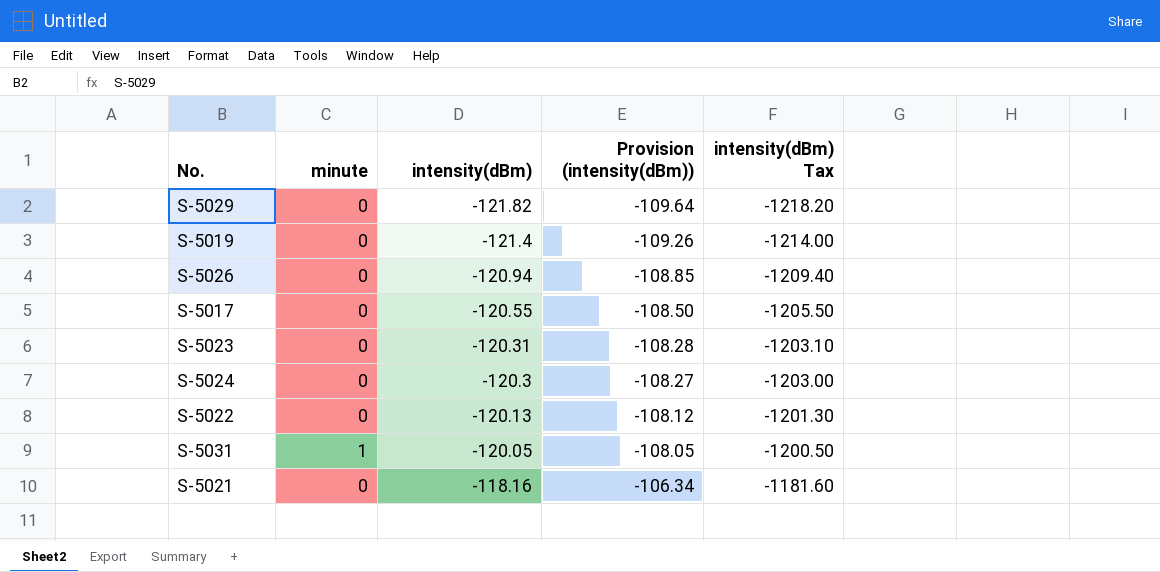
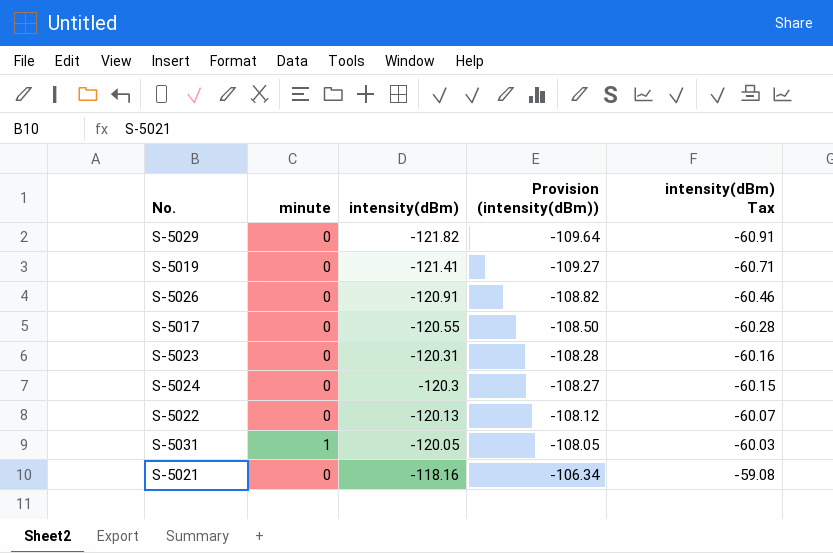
column intensity(dBm) Tax | formula: [intensity(dBm)] * 10 -> [intensity(dBm)] * 0.5
S-5019 | intensity(dBm): -121.4 -> -121.41
S-5019 | Provision (intensity(dBm)): -109.26 -> -109.27
S-5026 | intensity(dBm): -120.94 -> -120.91
S-5026 | Provision (intensity(dBm)): -108.85 -> -108.82

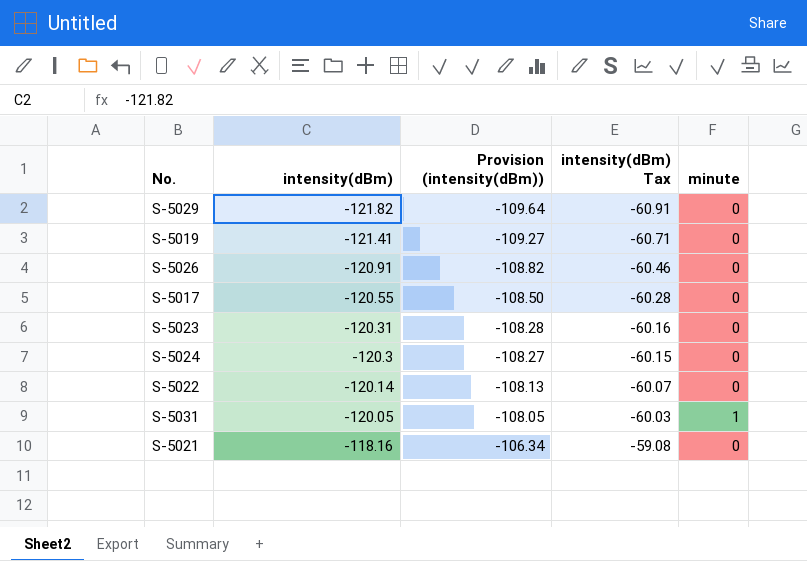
column minute | position: 2 -> 5
S-5022 | intensity(dBm): -120.13 -> -120.14
S-5022 | Provision (intensity(dBm)): -108.12 -> -108.13

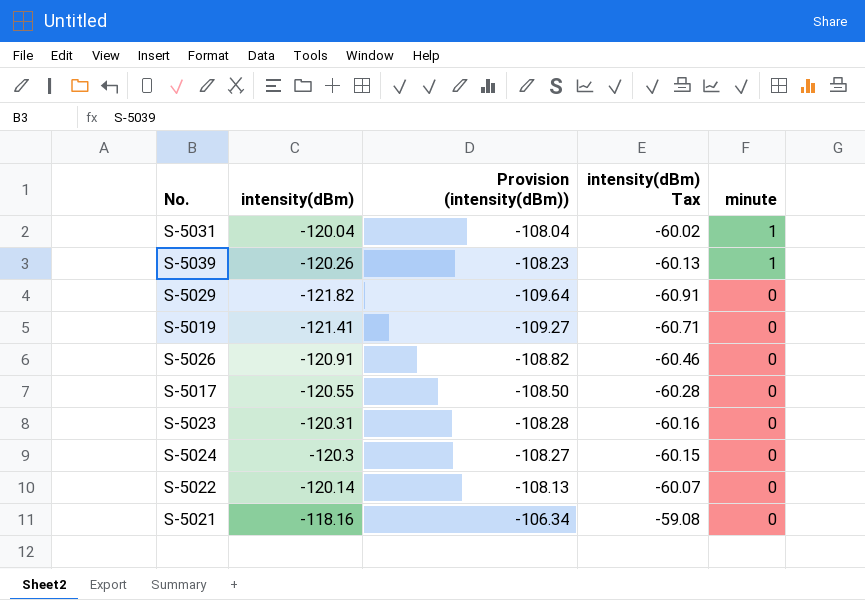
row order: intensity(dBm) ascending -> minute descending
S-5031 | intensity(dBm): -120.05 -> -120.04
S-5031 | Provision (intensity(dBm)): -108.05 -> -108.04
S-5031 | intensity(dBm) Tax: -60.03 -> -60.02
row S-5039: none -> -120.26 | -108.23 | -60.13 | 1

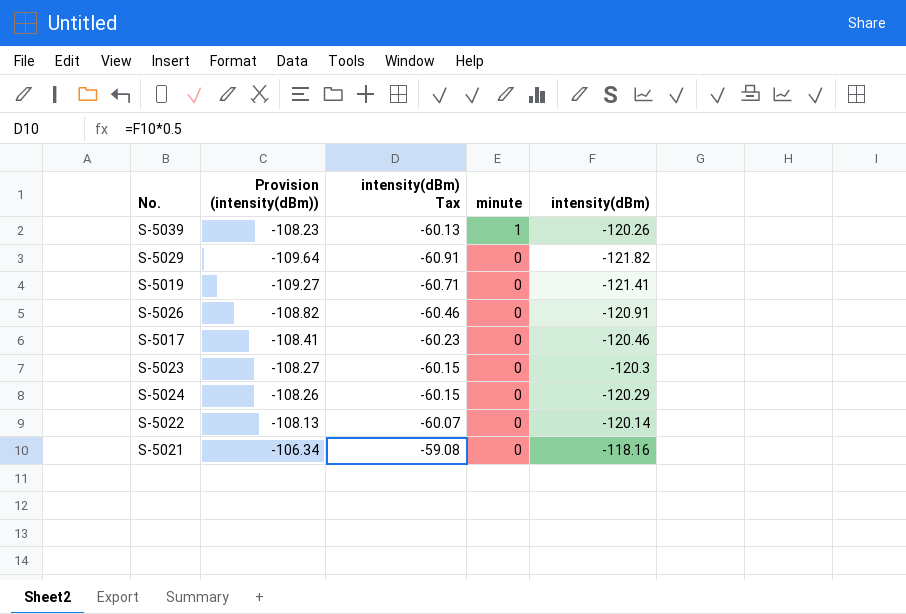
column intensity(dBm) | position: 2 -> 5
row S-5031: -120.04 | -108.04 | -60.02 | 1 -> none
S-5017 | Provision (intensity(dBm)): -108.50 -> -108.41
S-5017 | intensity(dBm) Tax: -60.28 -> -60.23
S-5017 | intensity(dBm): -120.55 -> -120.46
S-5023 | Provision (intensity(dBm)): -108.28 -> -108.27
S-5023 | intensity(dBm) Tax: -60.16 -> -60.15
S-5023 | intensity(dBm): -120.31 -> -120.3
S-5024 | Provision (intensity(dBm)): -108.27 -> -108.26
S-5024 | intensity(dBm): -120.3 -> -120.29

